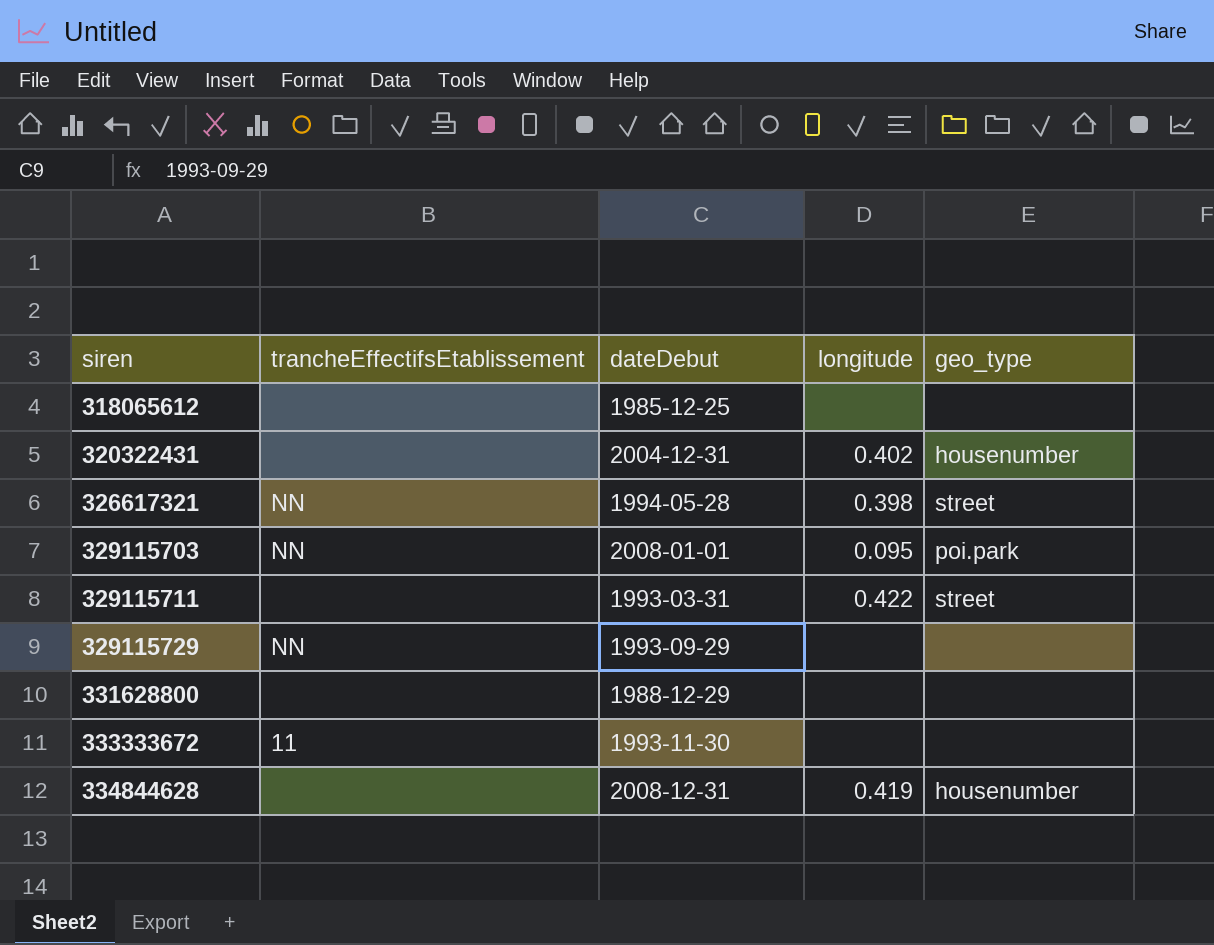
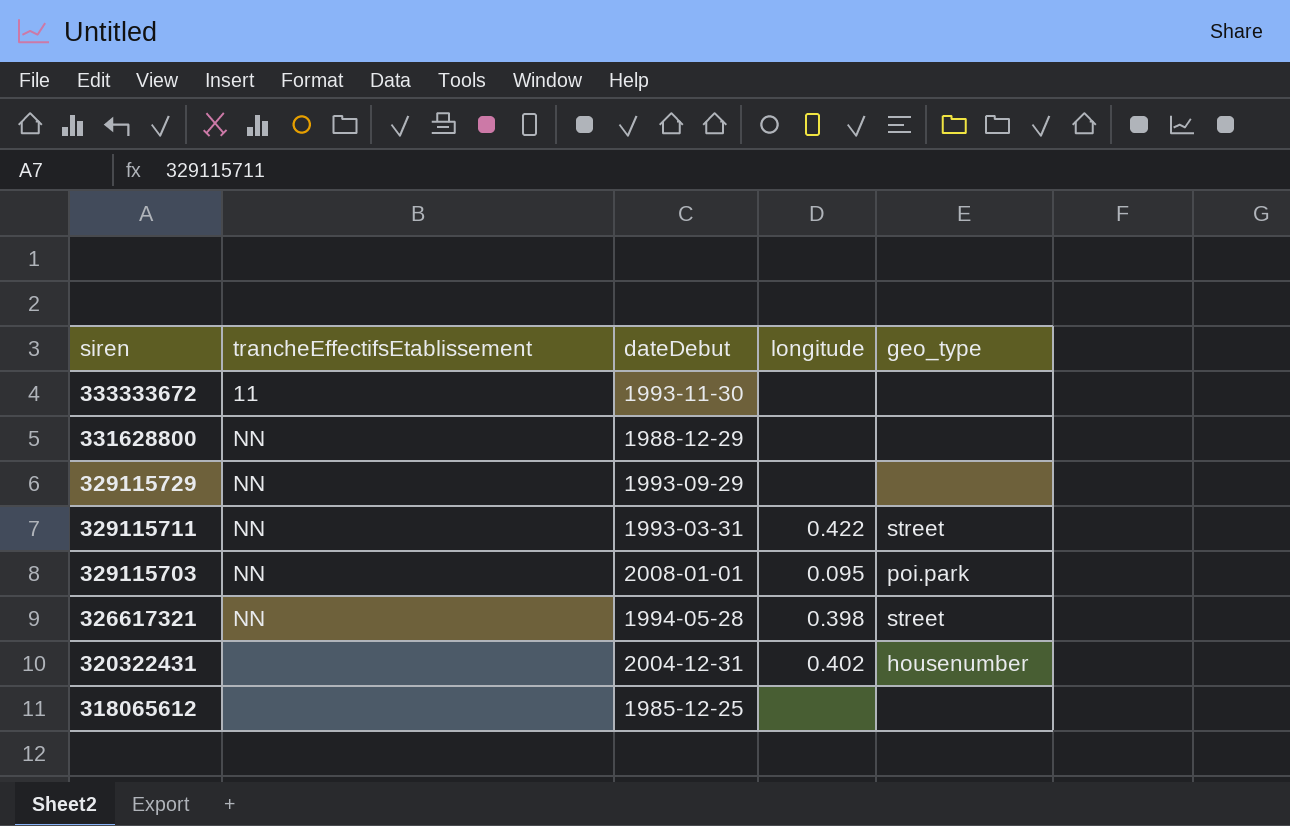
row order: siren ascending -> siren descending
row 334844628: none | 2008-12-31 | 0.419 | housenumber -> none
331628800 | trancheEffectifsEtablissement: none -> NN
329115711 | trancheEffectifsEtablissement: none -> NN

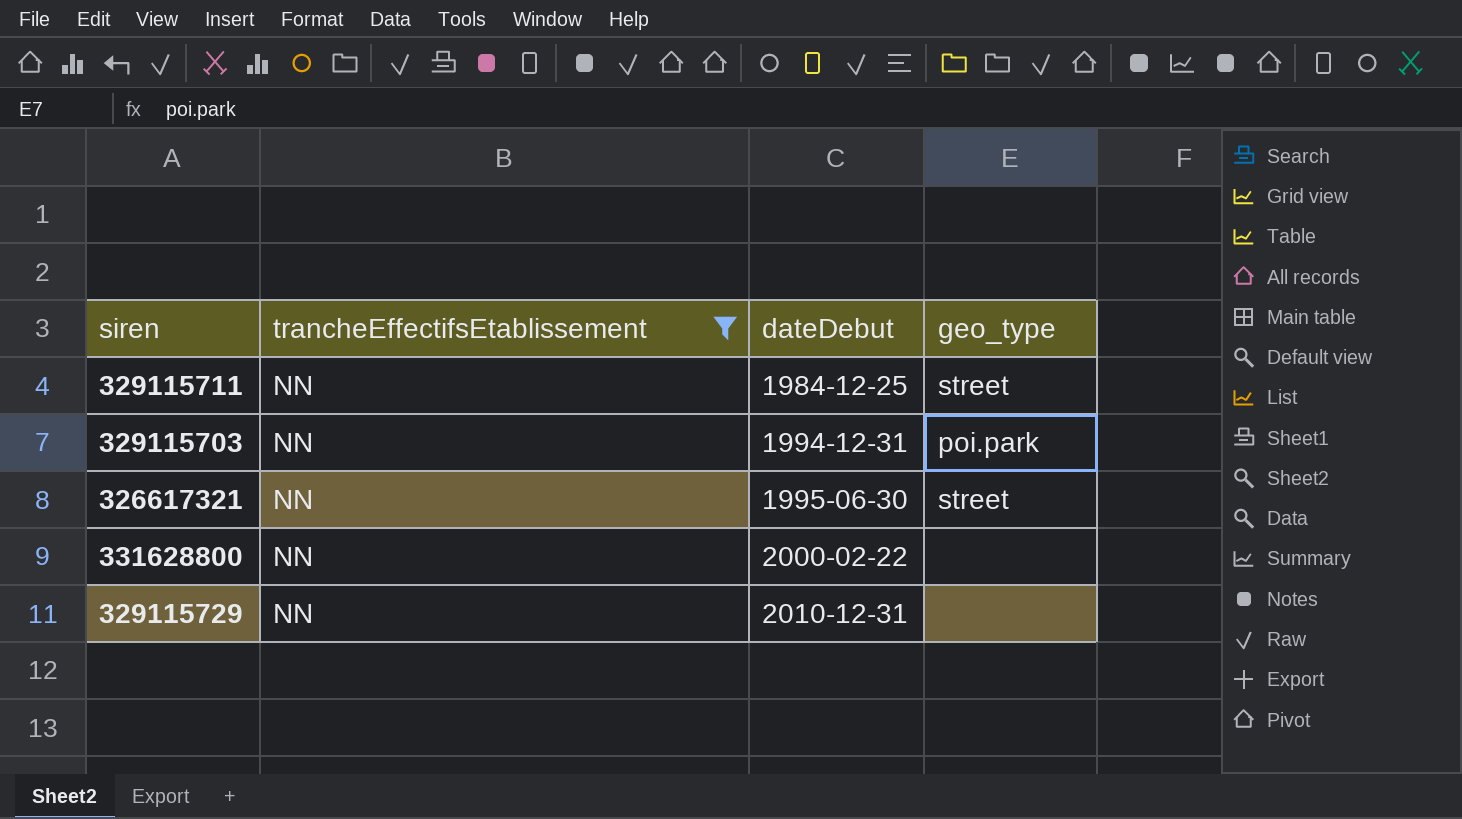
filter: none -> trancheEffectifsEtablissement = NN
row order: siren descending -> dateDebut ascending
column longitude | position: 4 -> none
329115711 | dateDebut: 1993-03-31 -> 1984-12-25
329115703 | dateDebut: 2008-01-01 -> 1994-12-31
326617321 | dateDebut: 1994-05-28 -> 1995-06-30
331628800 | dateDebut: 1988-12-29 -> 2000-02-22
329115729 | dateDebut: 1993-09-29 -> 2010-12-31

